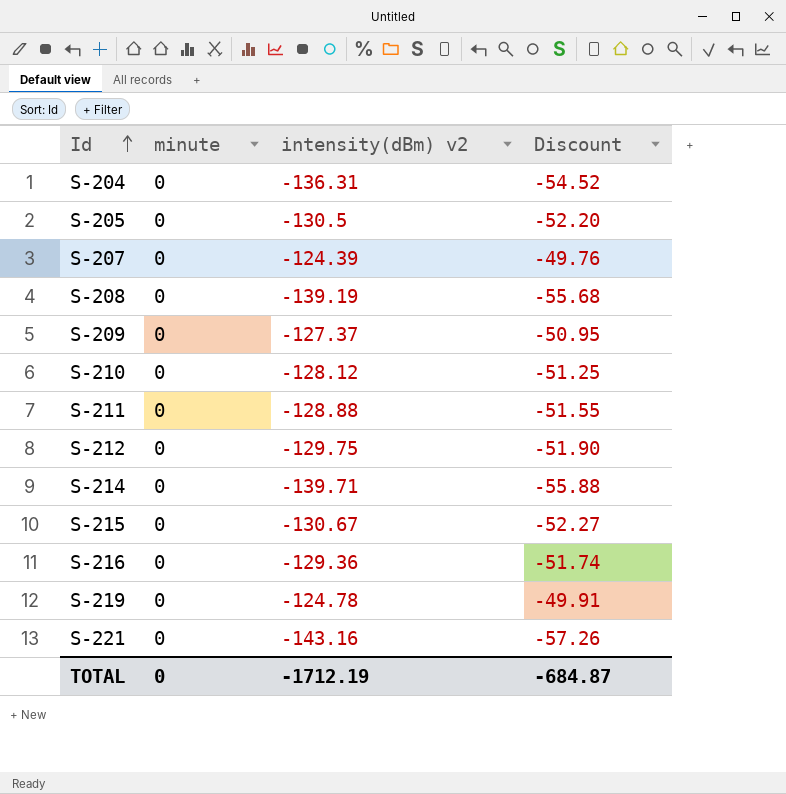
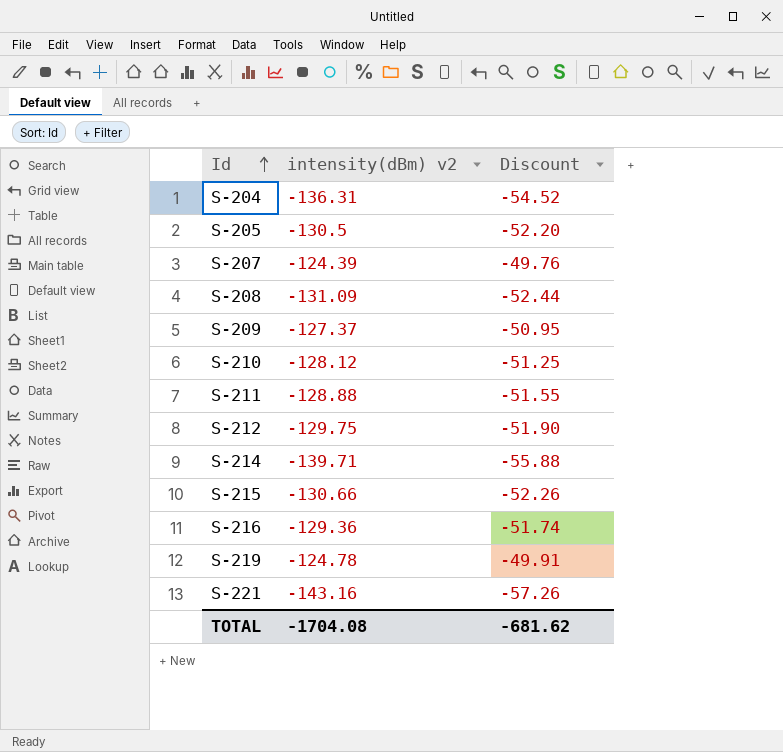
column minute | position: 2 -> none
S-208 | intensity(dBm) v2: -139.19 -> -131.09
S-208 | Discount: -55.68 -> -52.44
S-215 | intensity(dBm) v2: -130.67 -> -130.66
S-215 | Discount: -52.27 -> -52.26
TOTAL | intensity(dBm) v2: -1712.19 -> -1704.08
TOTAL | Discount: -684.87 -> -681.62

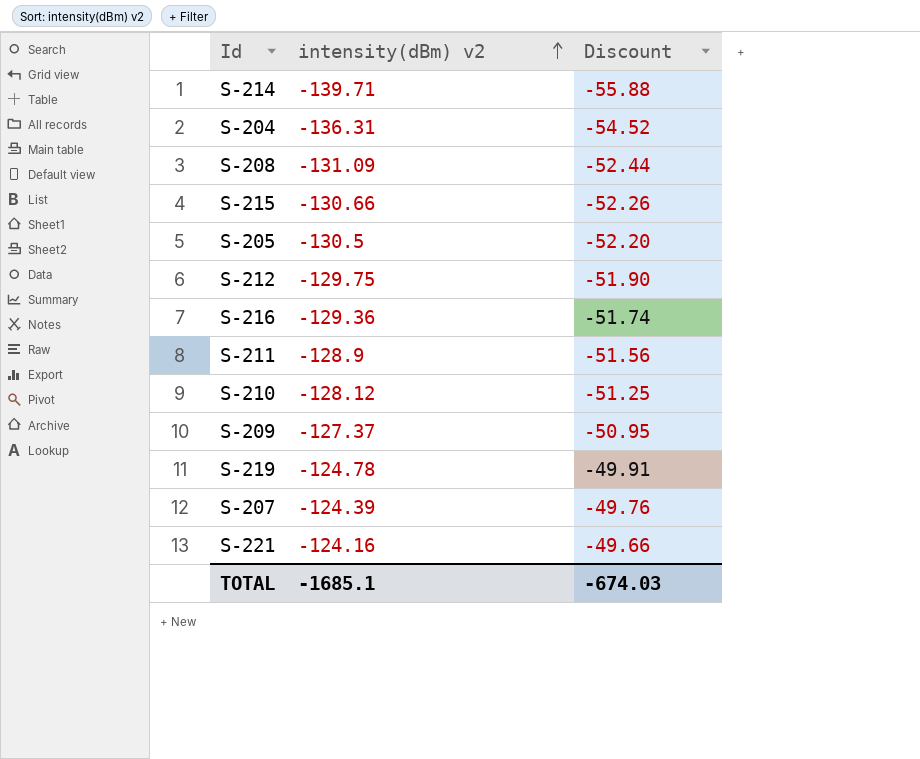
row order: Id ascending -> intensity(dBm) v2 ascending
S-211 | intensity(dBm) v2: -128.88 -> -128.9
S-211 | Discount: -51.55 -> -51.56
S-221 | intensity(dBm) v2: -143.16 -> -124.16
S-221 | Discount: -57.26 -> -49.66
TOTAL | intensity(dBm) v2: -1704.08 -> -1685.1
TOTAL | Discount: -681.62 -> -674.03

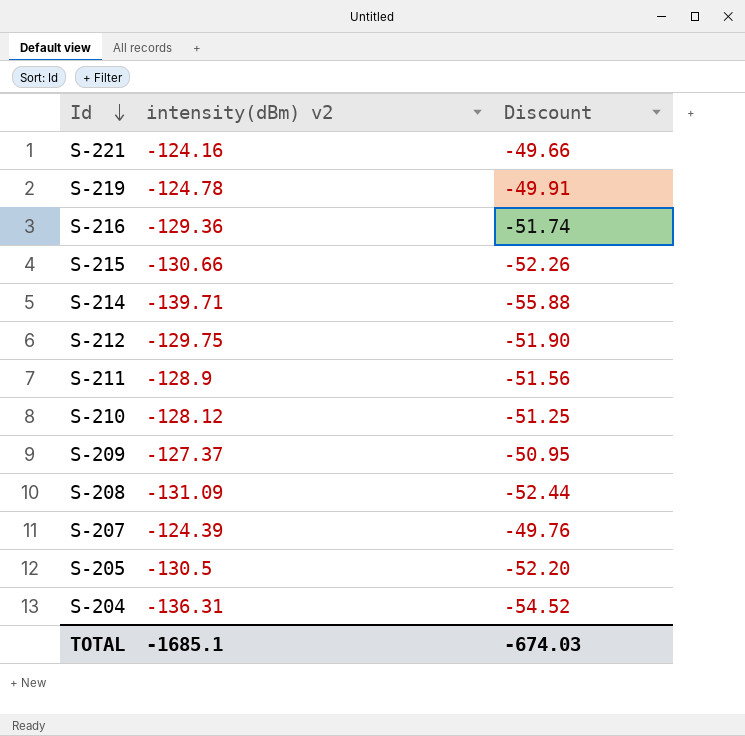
row order: intensity(dBm) v2 ascending -> Id descending

